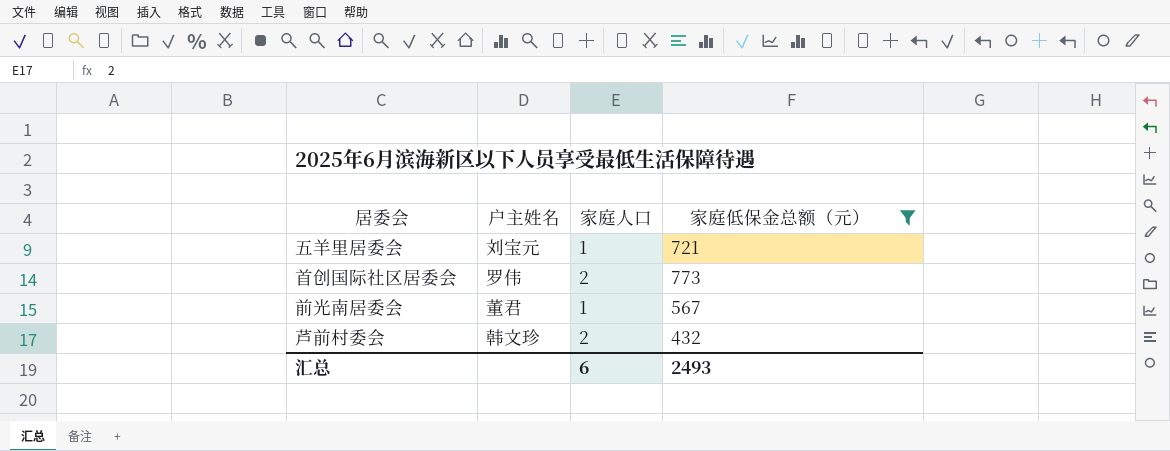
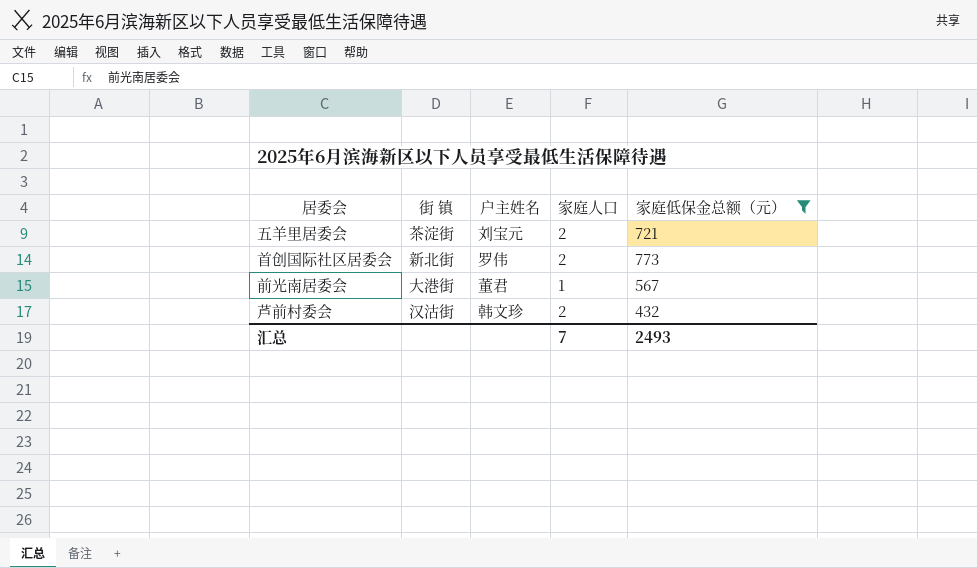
column 街 镇 | position: none -> 2
五羊里居委会 | 家庭人口: 1 -> 2
汇总 | 家庭人口: 6 -> 7

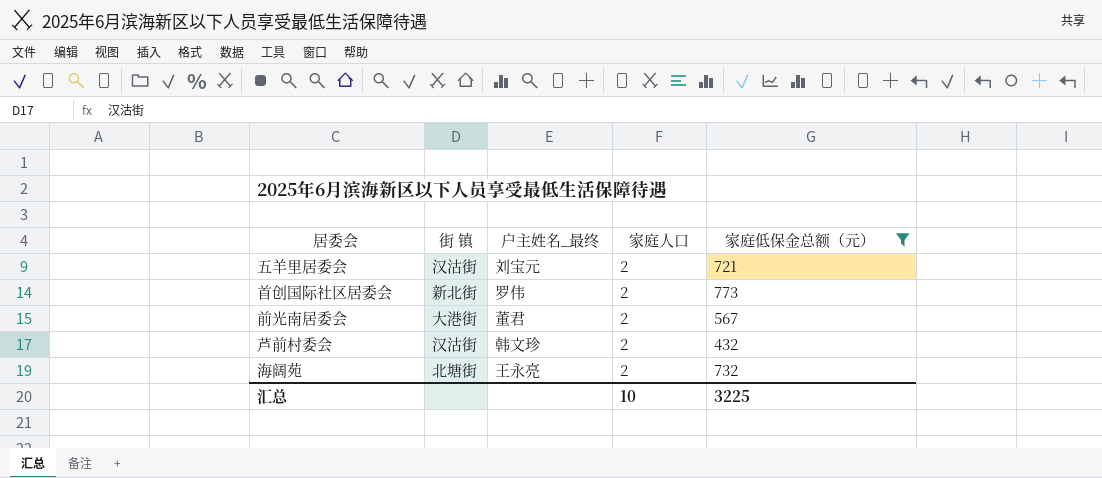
column name: 户主姓名 -> 户主姓名_最终
五羊里居委会 | 街 镇: 茶淀街 -> 汉沽街
前光南居委会 | 家庭人口: 1 -> 2
row 海阔苑: none -> 北塘街 | 王永亮 | 2 | 732
汇总 | 家庭人口: 7 -> 10
汇总 | 家庭低保金总额（元）: 2493 -> 3225

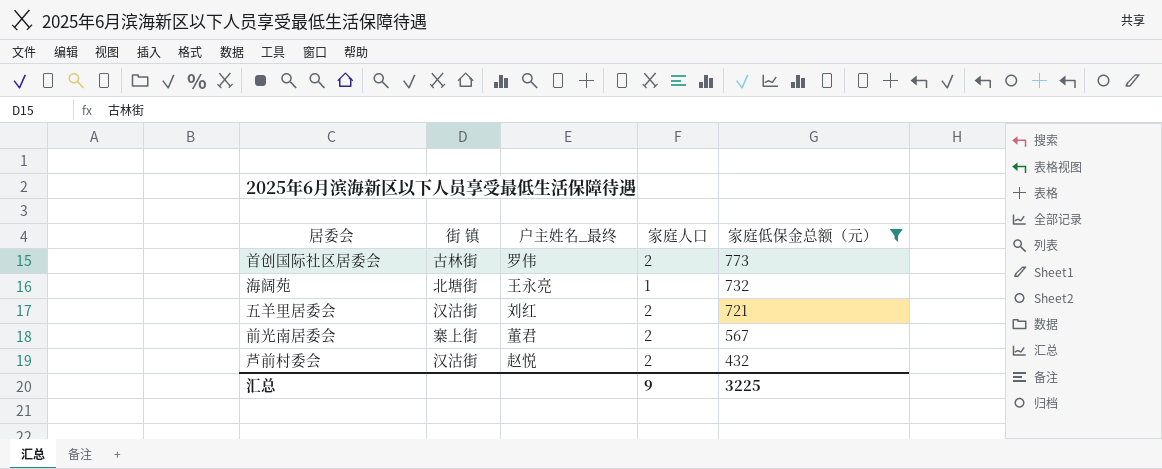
row order: none -> 家庭低保金总额（元） descending
首创国际社区居委会 | 街 镇: 新北街 -> 古林街
海阔苑 | 家庭人口: 2 -> 1
五羊里居委会 | 户主姓名_最终: 刘宝元 -> 刘红
前光南居委会 | 街 镇: 大港街 -> 寨上街
芦前村委会 | 户主姓名_最终: 韩文珍 -> 赵悦
汇总 | 家庭人口: 10 -> 9

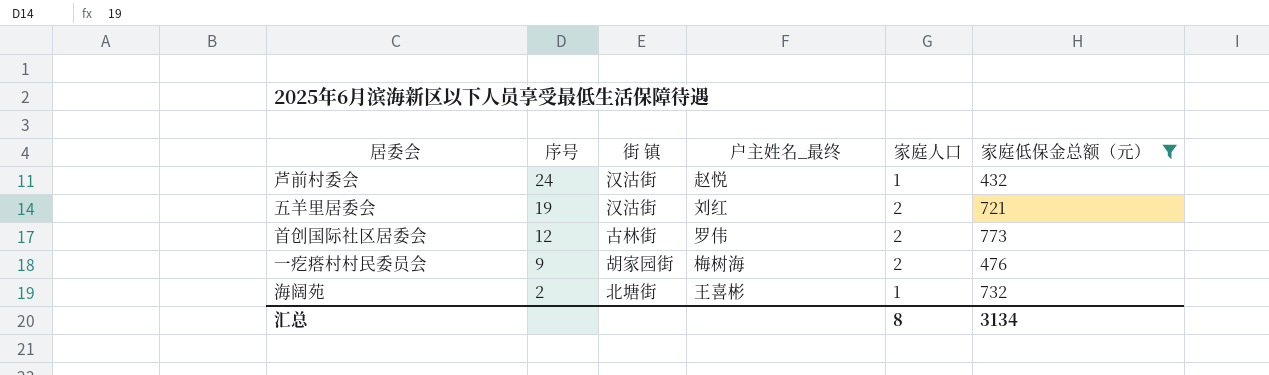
row order: 家庭低保金总额（元） descending -> 序号 descending
column 序号 | position: none -> 2
row 前光南居委会: 寨上街 | 董君 | 2 | 567 -> none
芦前村委会 | 家庭人口: 2 -> 1
row 一疙瘩村村民委员会: none -> 9 | 胡家园街 | 梅树海 | 2 | 476
海阔苑 | 户主姓名_最终: 王永亮 -> 王喜彬
汇总 | 家庭人口: 9 -> 8
汇总 | 家庭低保金总额（元）: 3225 -> 3134

